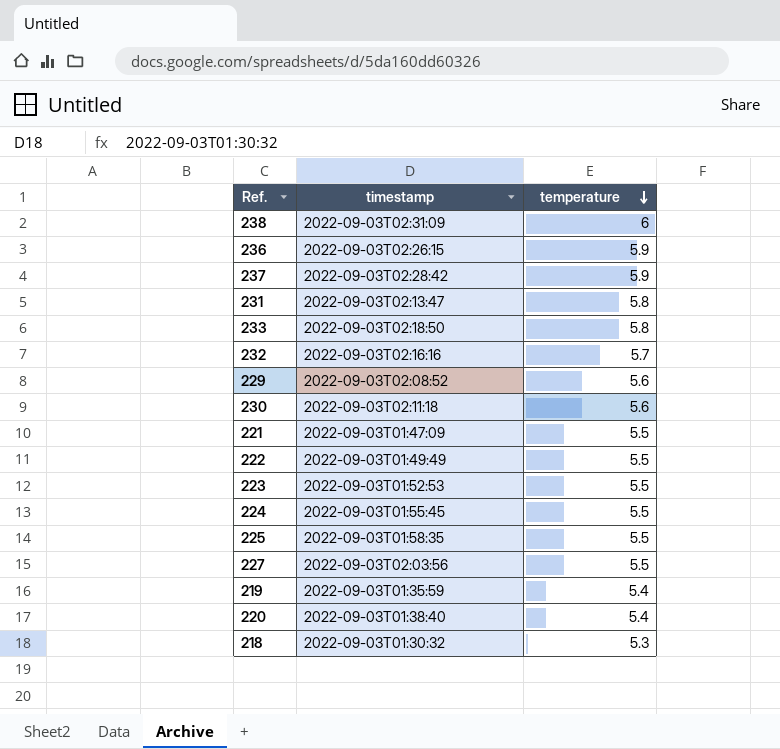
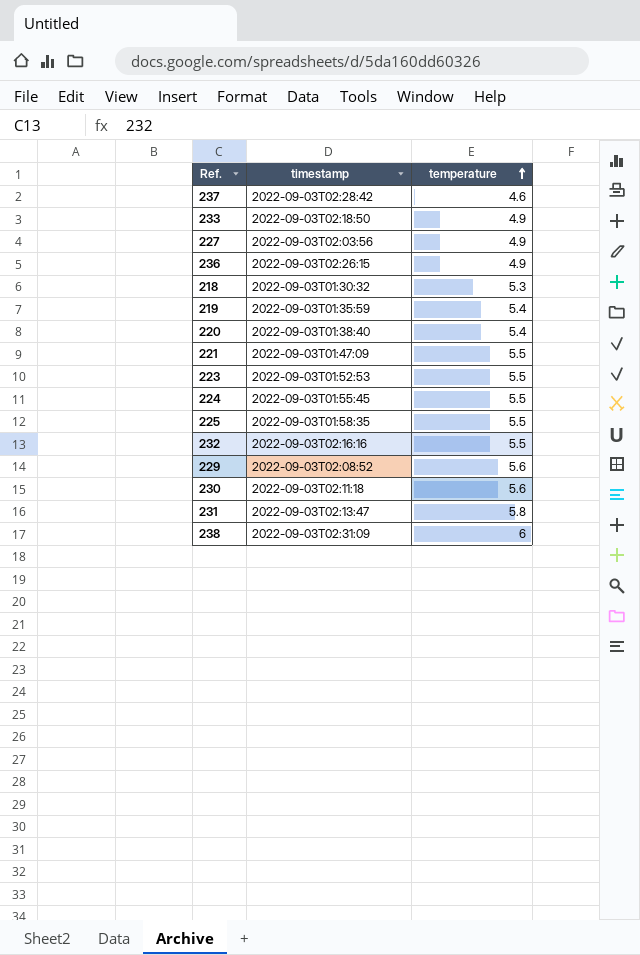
row order: temperature descending -> temperature ascending
row 222: 2022-09-03T01:49:49 | 5.5 -> none
237 | temperature: 5.9 -> 4.6
233 | temperature: 5.8 -> 4.9
227 | temperature: 5.5 -> 4.9
236 | temperature: 5.9 -> 4.9
232 | temperature: 5.7 -> 5.5

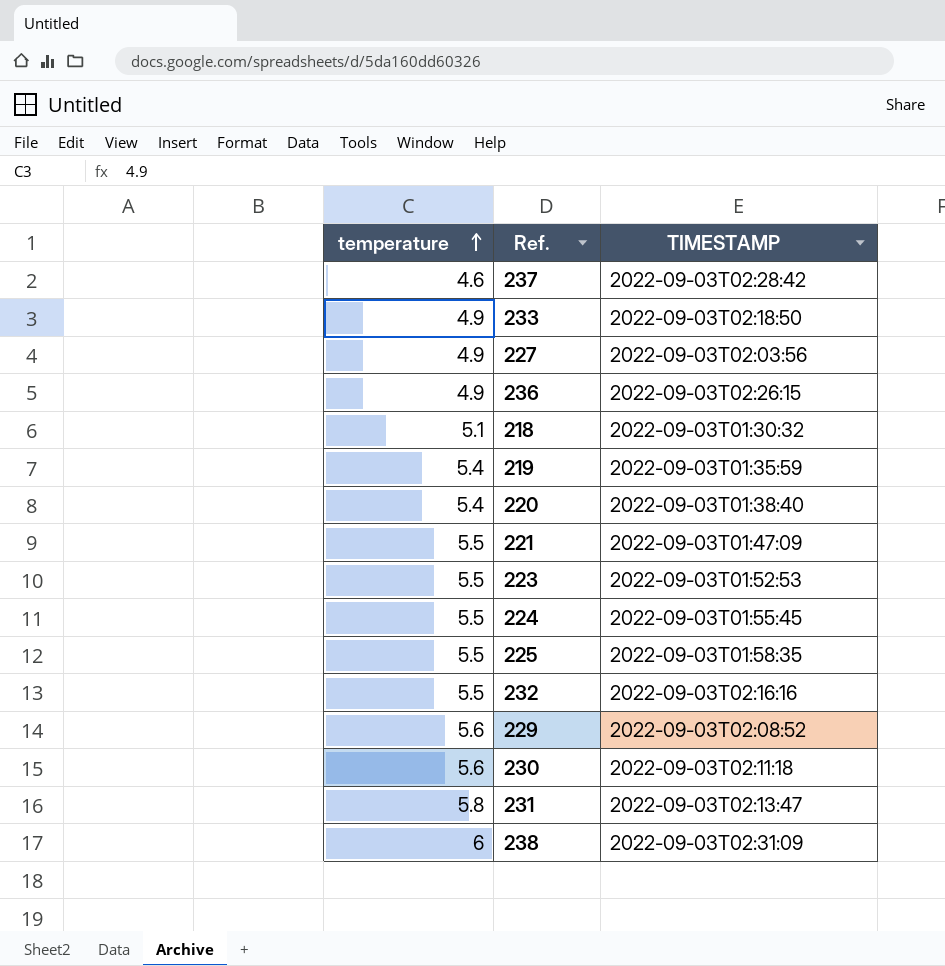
column temperature | position: 3 -> 1
column name: timestamp -> TIMESTAMP
218 | temperature: 5.3 -> 5.1

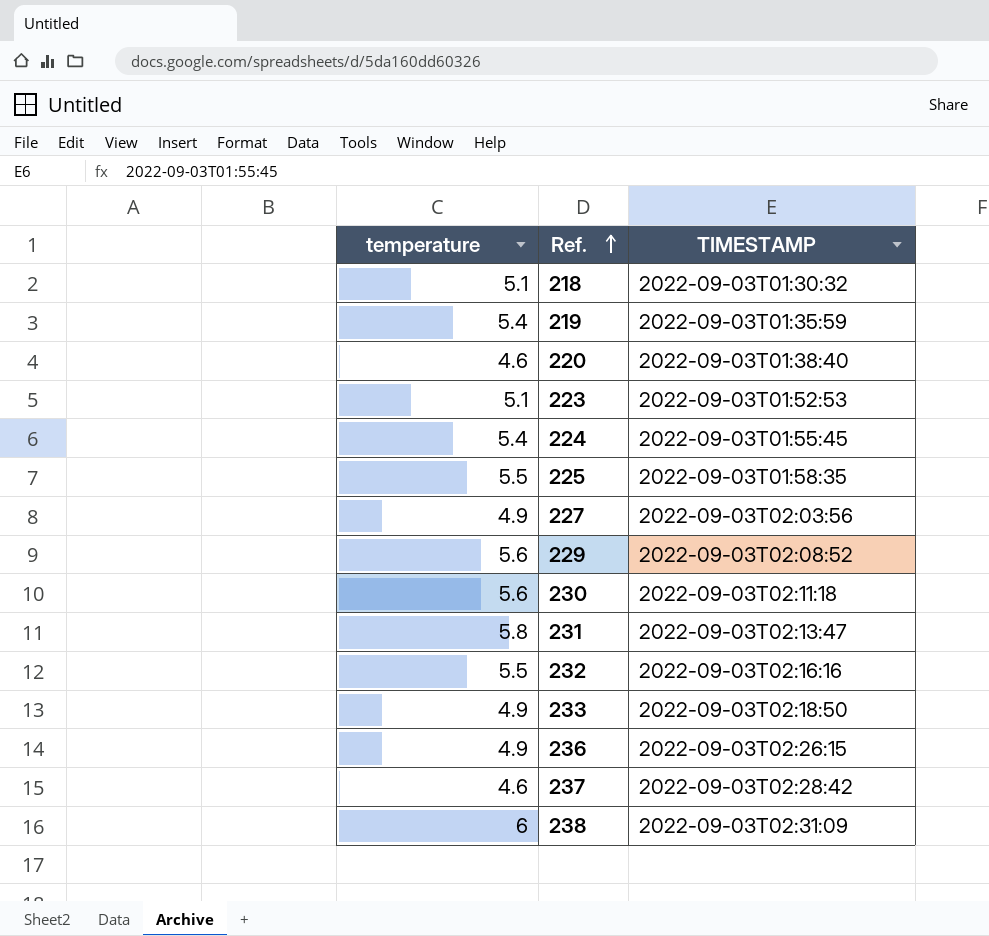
row order: temperature ascending -> Ref. ascending
row 221: 5.5 | 2022-09-03T01:47:09 -> none
220 | temperature: 5.4 -> 4.6
223 | temperature: 5.5 -> 5.1
224 | temperature: 5.5 -> 5.4

